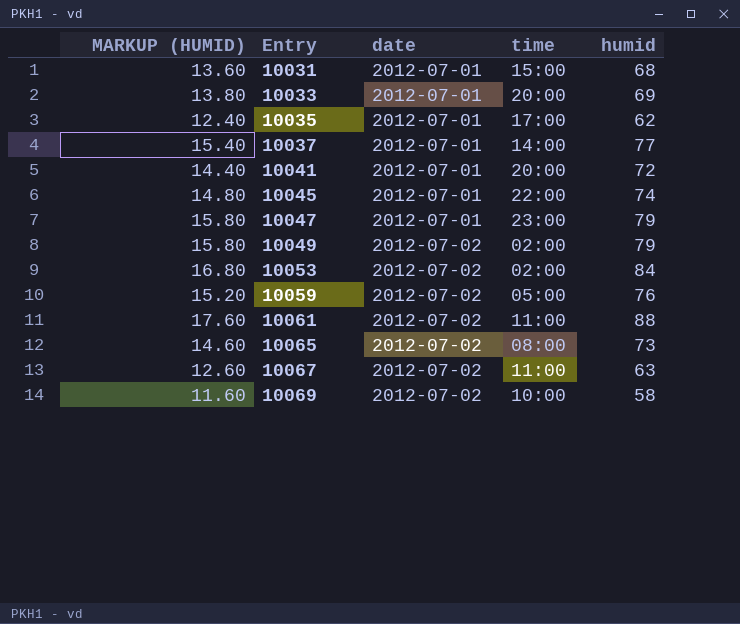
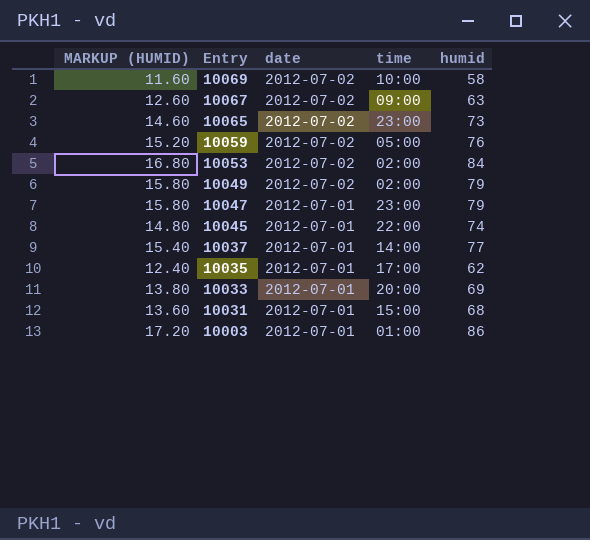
row order: Entry ascending -> Entry descending
row 10041: 14.40 | 2012-07-01 | 20:00 | 72 -> none
row 10061: 17.60 | 2012-07-02 | 11:00 | 88 -> none
10067 | time: 11:00 -> 09:00
10065 | time: 08:00 -> 23:00
row 10003: none -> 17.20 | 2012-07-01 | 01:00 | 86

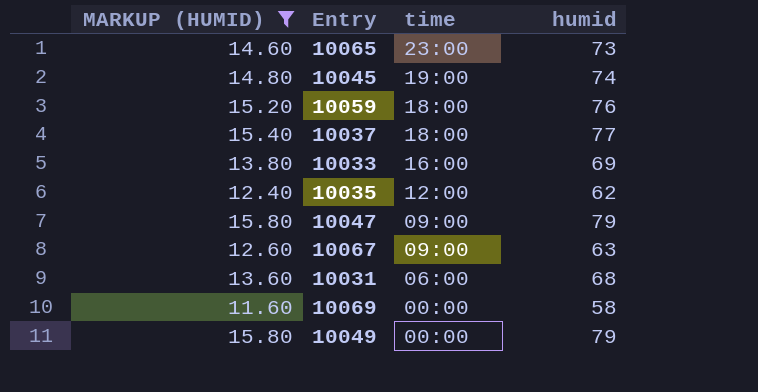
filter: none -> MARKUP (HUMID) <= 15.80
row order: Entry descending -> time descending
column date | position: 3 -> none
10045 | time: 22:00 -> 19:00
10059 | time: 05:00 -> 18:00
10037 | time: 14:00 -> 18:00
10033 | time: 20:00 -> 16:00
10035 | time: 17:00 -> 12:00
10047 | time: 23:00 -> 09:00
10031 | time: 15:00 -> 06:00
10069 | time: 10:00 -> 00:00
10049 | time: 02:00 -> 00:00

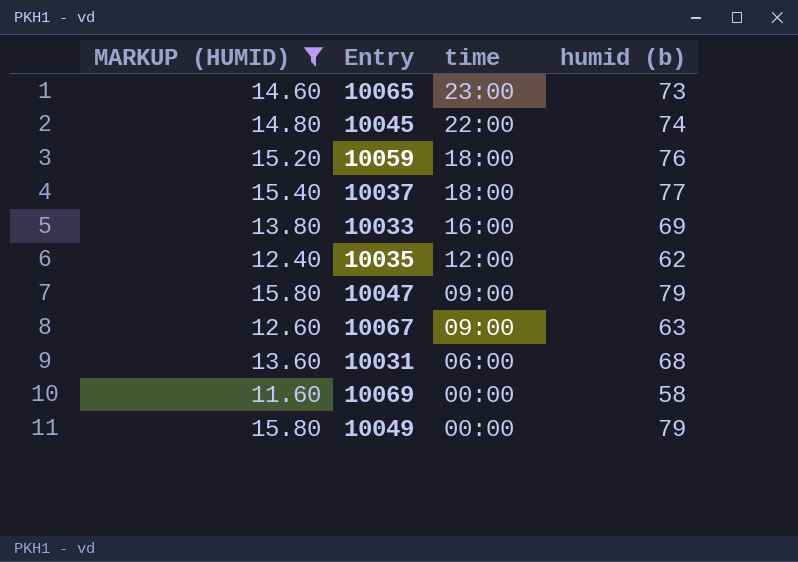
column name: humid -> humid (b)
10045 | time: 19:00 -> 22:00

